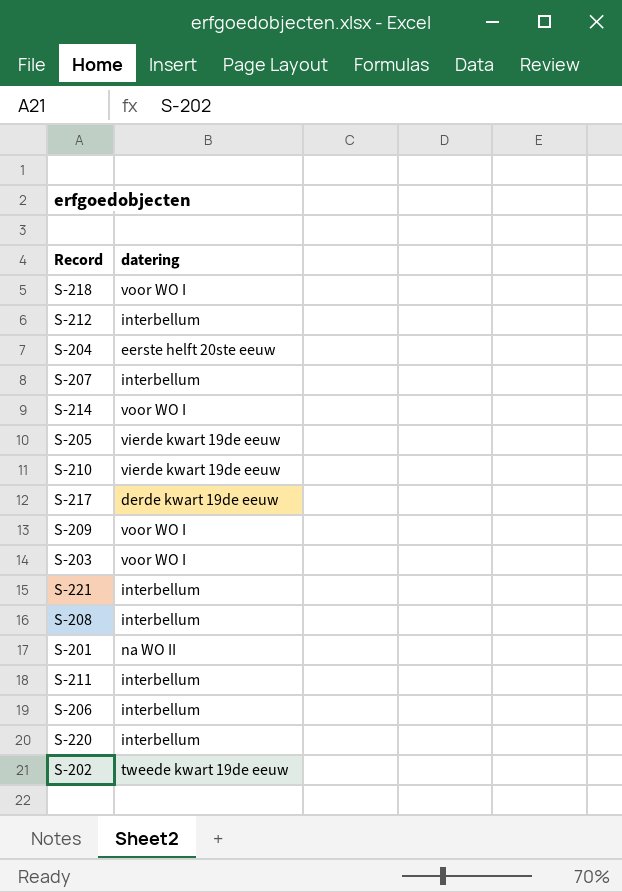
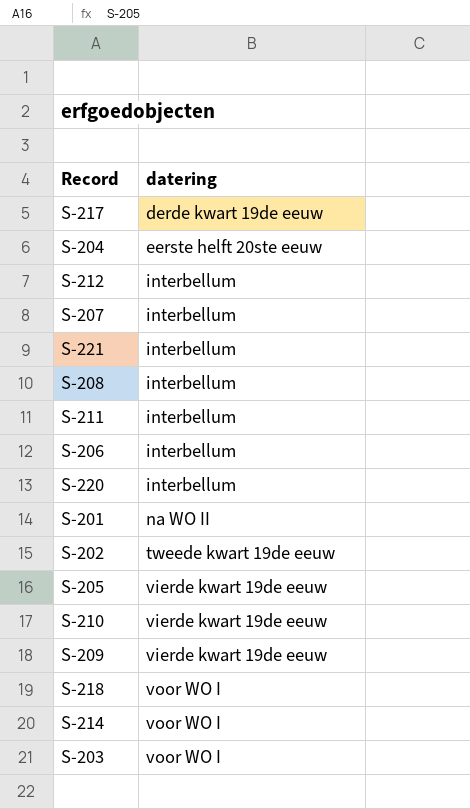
row order: none -> datering ascending
S-209 | datering: voor WO I -> vierde kwart 19de eeuw

